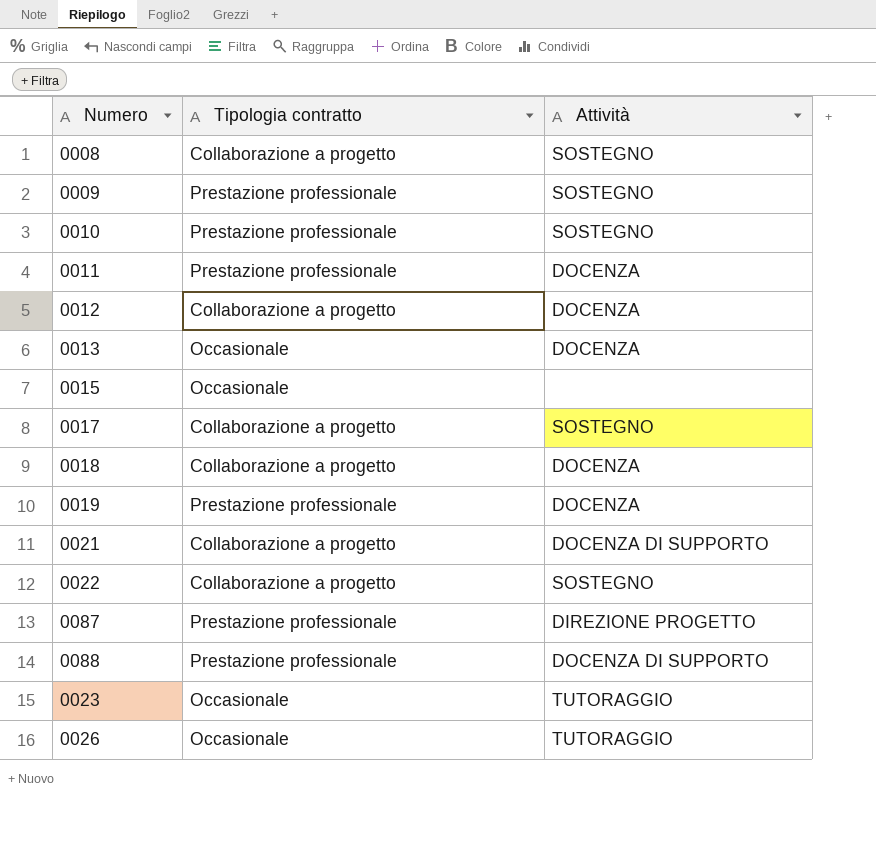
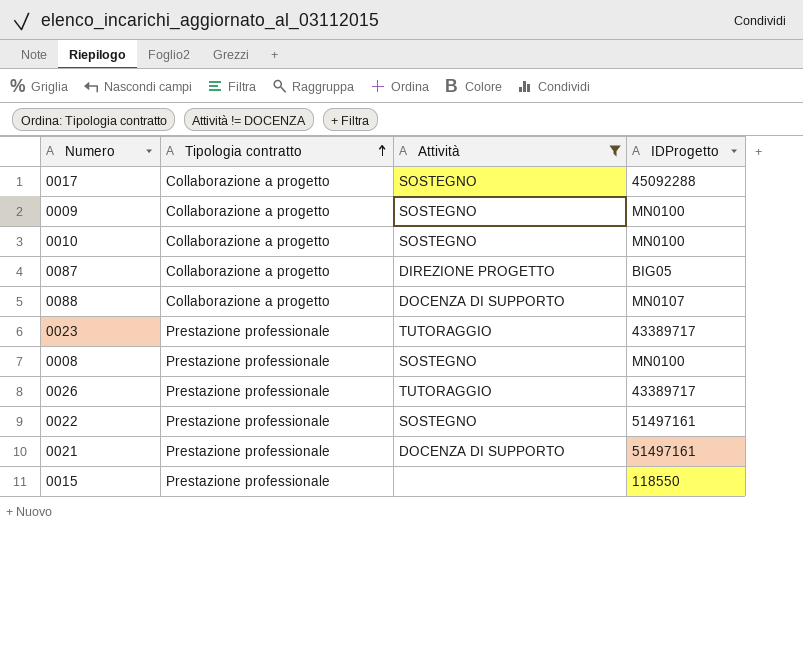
filter: none -> Attività != DOCENZA
row order: none -> Tipologia contratto ascending
column IDProgetto | position: none -> 4
0009 | Tipologia contratto: Prestazione professionale -> Collaborazione a progetto
0010 | Tipologia contratto: Prestazione professionale -> Collaborazione a progetto
0087 | Tipologia contratto: Prestazione professionale -> Collaborazione a progetto
0088 | Tipologia contratto: Prestazione professionale -> Collaborazione a progetto
0023 | Tipologia contratto: Occasionale -> Prestazione professionale
0008 | Tipologia contratto: Collaborazione a progetto -> Prestazione professionale
0026 | Tipologia contratto: Occasionale -> Prestazione professionale
0022 | Tipologia contratto: Collaborazione a progetto -> Prestazione professionale
0021 | Tipologia contratto: Collaborazione a progetto -> Prestazione professionale
0015 | Tipologia contratto: Occasionale -> Prestazione professionale

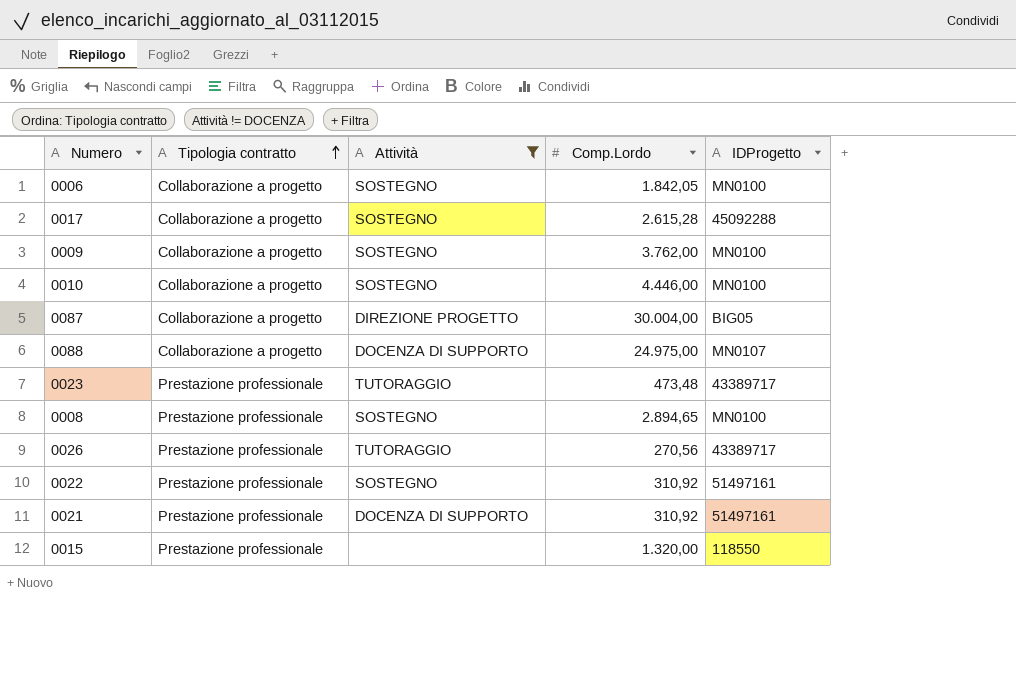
column Comp.Lordo | position: none -> 4
row 0006: none -> Collaborazione a progetto | SOSTEGNO | 1.842,05 | MN0100

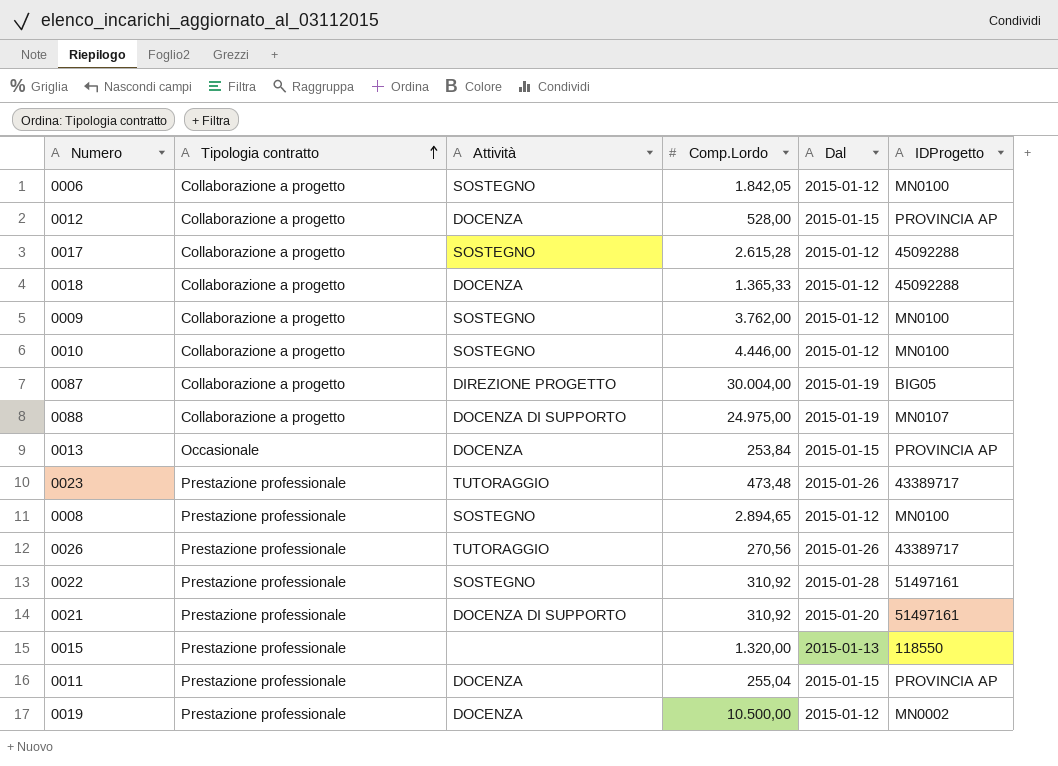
filter: Attività != DOCENZA -> none
column Dal | position: none -> 5

